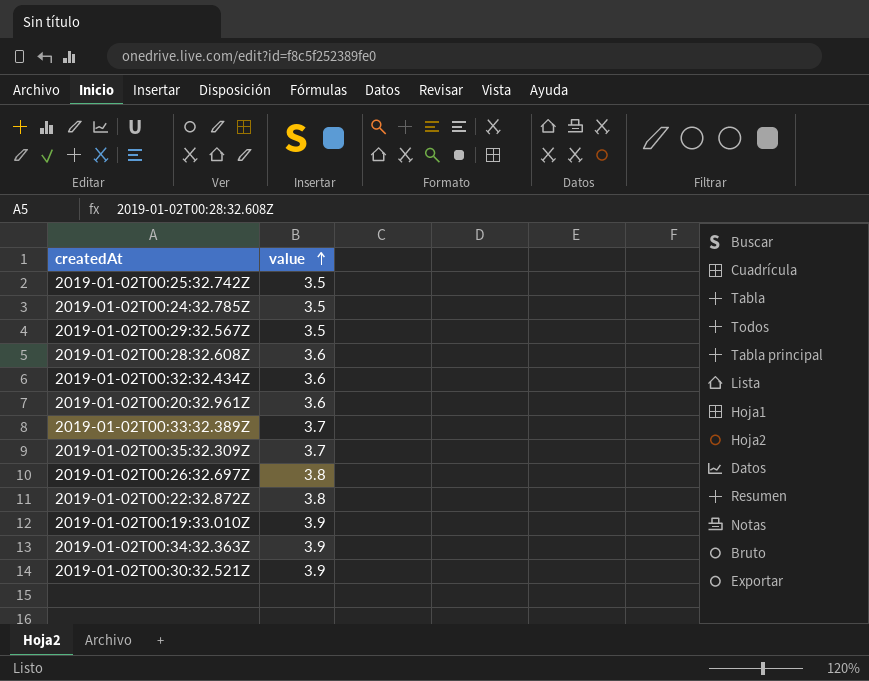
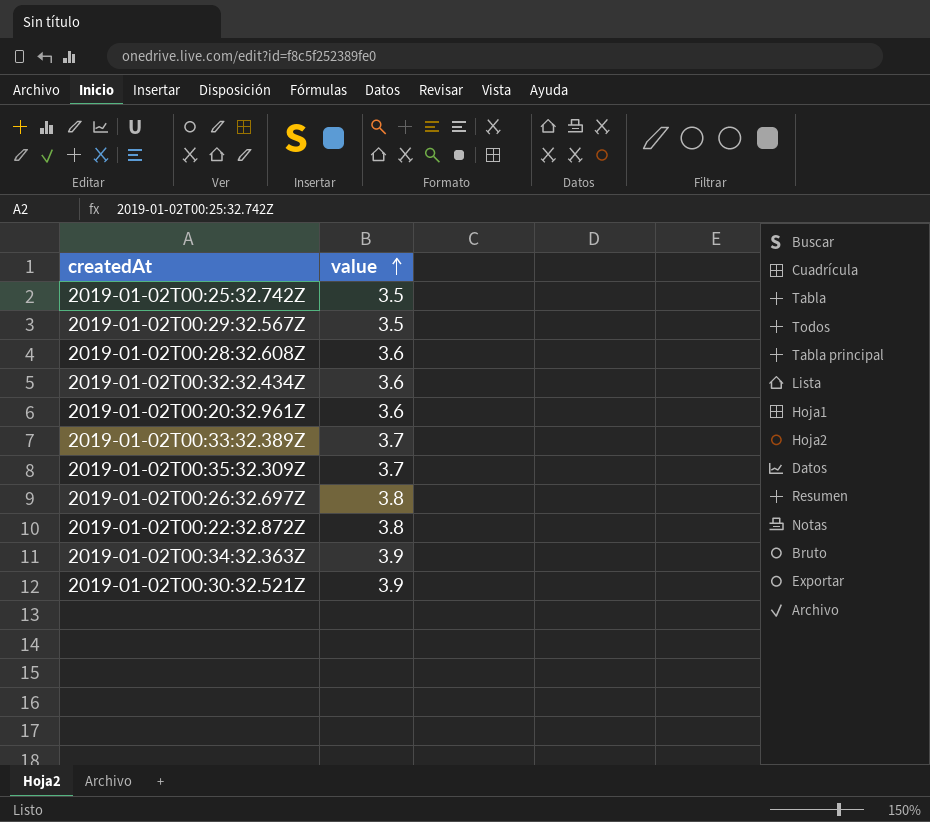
row 2019-01-02T00:24:32.785Z: 3.5 -> none
row 2019-01-02T00:19:33.010Z: 3.9 -> none

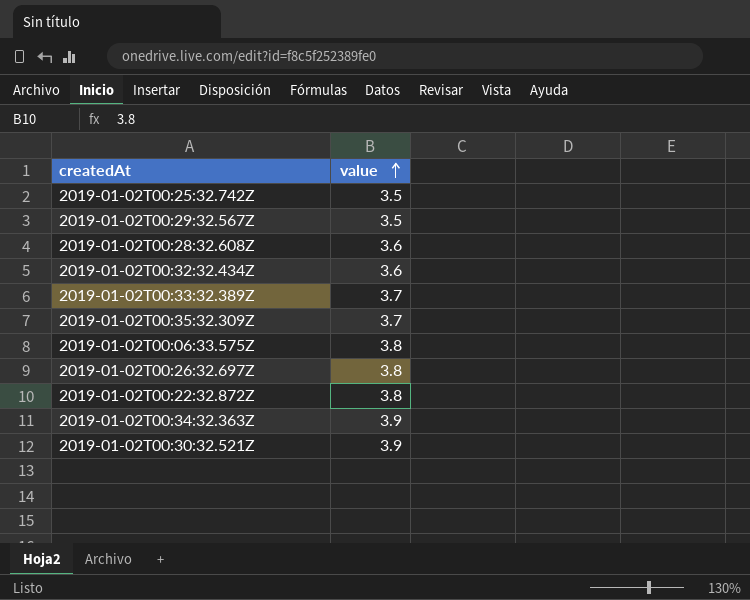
row 2019-01-02T00:20:32.961Z: 3.6 -> none
row 2019-01-02T00:06:33.575Z: none -> 3.8

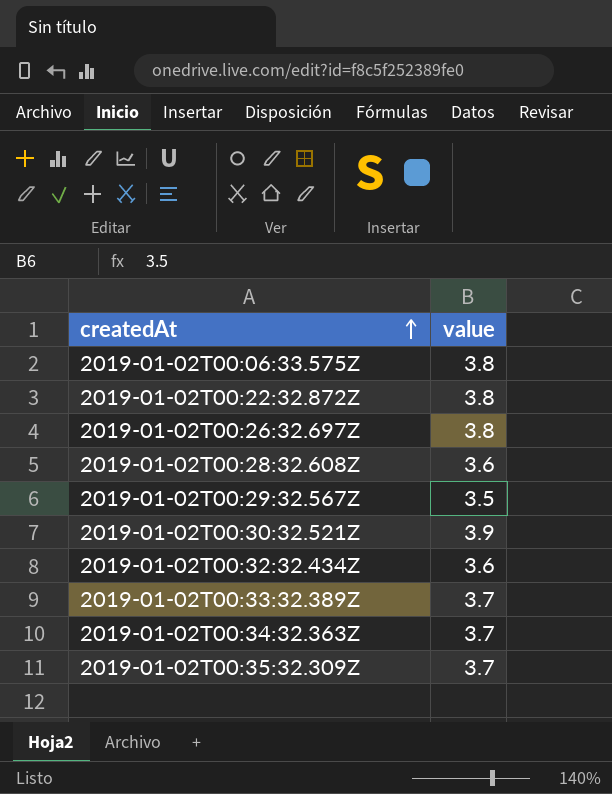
row order: value ascending -> createdAt ascending
row 2019-01-02T00:25:32.742Z: 3.5 -> none
2019-01-02T00:34:32.363Z | value: 3.9 -> 3.7

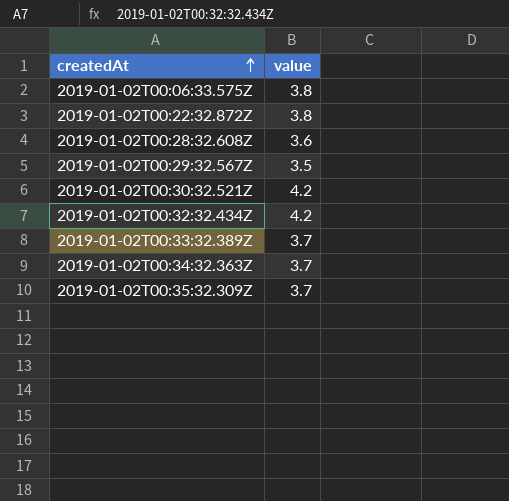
row 2019-01-02T00:26:32.697Z: 3.8 -> none
2019-01-02T00:30:32.521Z | value: 3.9 -> 4.2
2019-01-02T00:32:32.434Z | value: 3.6 -> 4.2

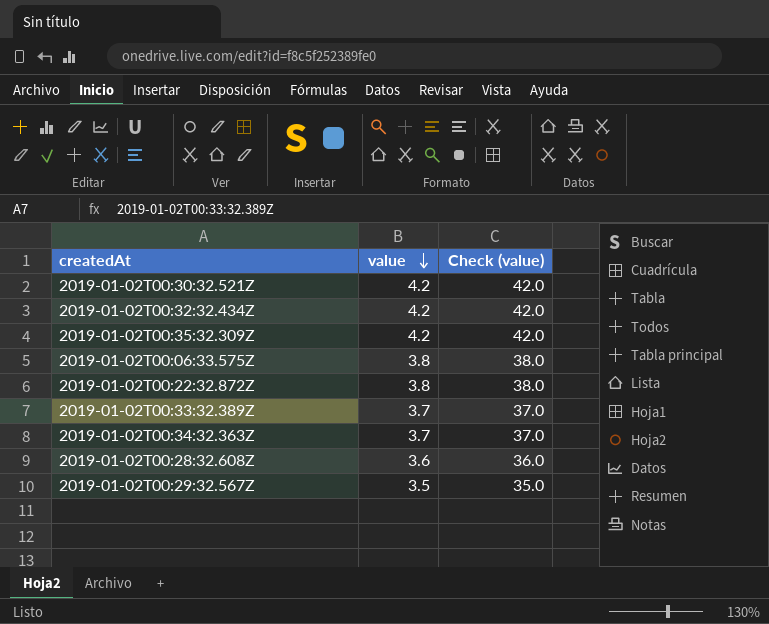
row order: createdAt ascending -> value descending
column Check (value) | formula: none -> [value] * 10
2019-01-02T00:35:32.309Z | value: 3.7 -> 4.2

